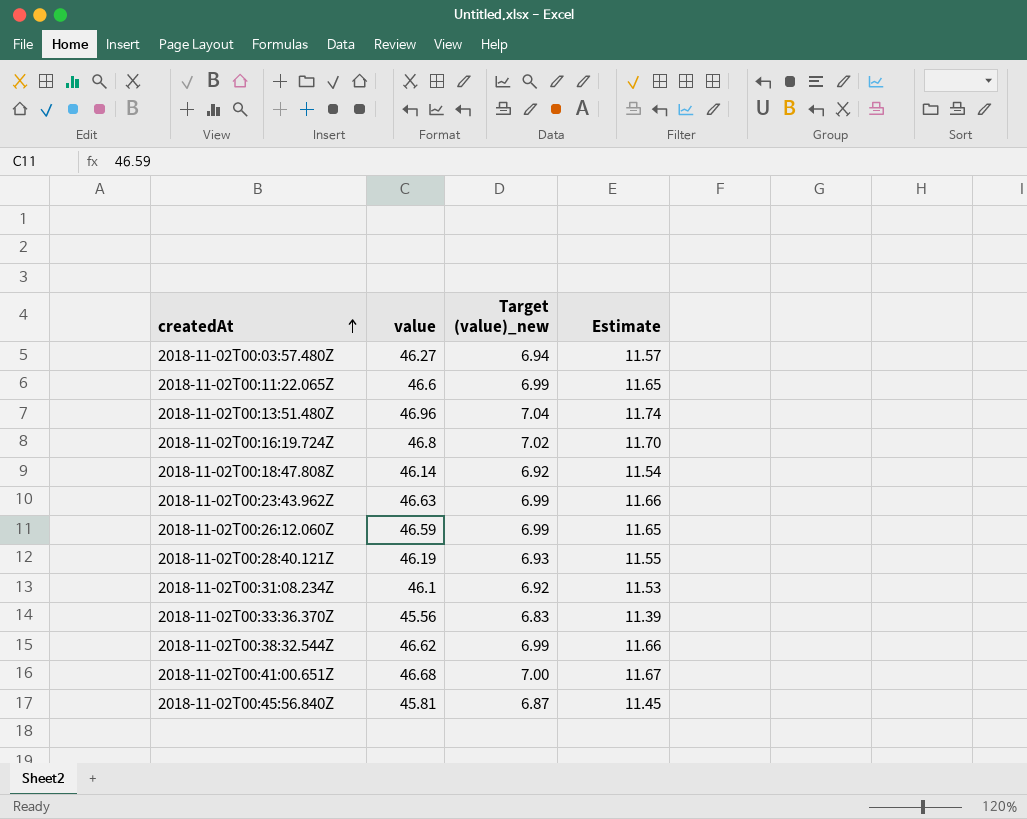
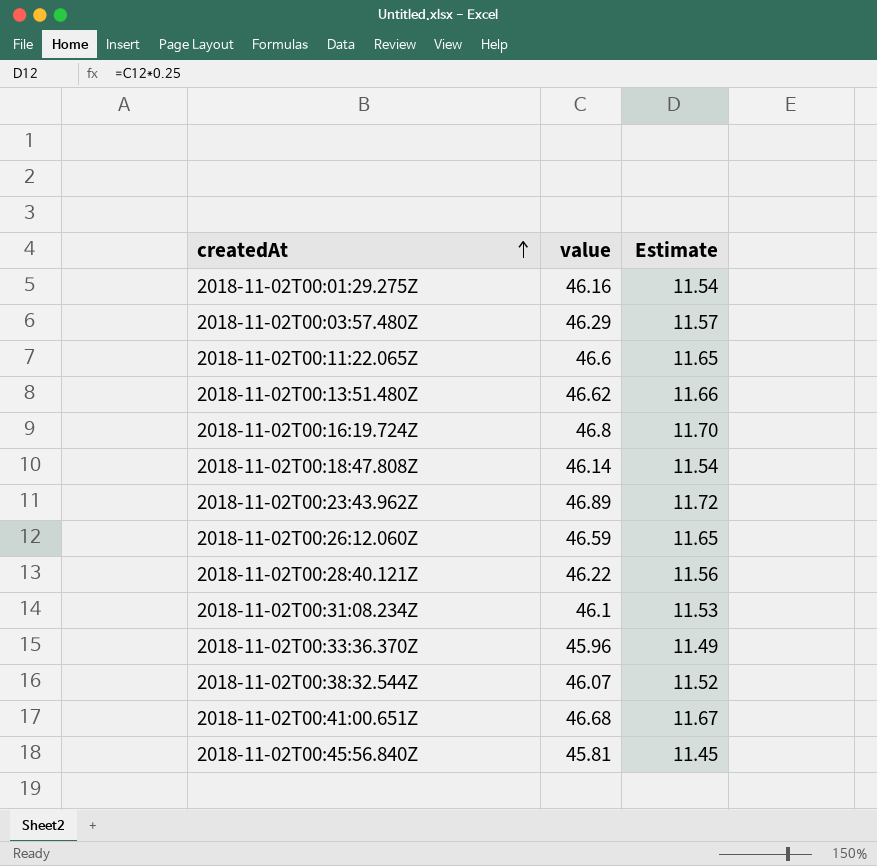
column Target (value)_new | formula: [value] * 0.15 -> none
row 2018-11-02T00:01:29.275Z: none -> 46.16 | 11.54
2018-11-02T00:03:57.480Z | value: 46.27 -> 46.29
2018-11-02T00:13:51.480Z | value: 46.96 -> 46.62
2018-11-02T00:13:51.480Z | Estimate: 11.74 -> 11.66
2018-11-02T00:23:43.962Z | value: 46.63 -> 46.89
2018-11-02T00:23:43.962Z | Estimate: 11.66 -> 11.72
2018-11-02T00:28:40.121Z | value: 46.19 -> 46.22
2018-11-02T00:28:40.121Z | Estimate: 11.55 -> 11.56
2018-11-02T00:33:36.370Z | value: 45.56 -> 45.96
2018-11-02T00:33:36.370Z | Estimate: 11.39 -> 11.49
2018-11-02T00:38:32.544Z | value: 46.62 -> 46.07
2018-11-02T00:38:32.544Z | Estimate: 11.66 -> 11.52

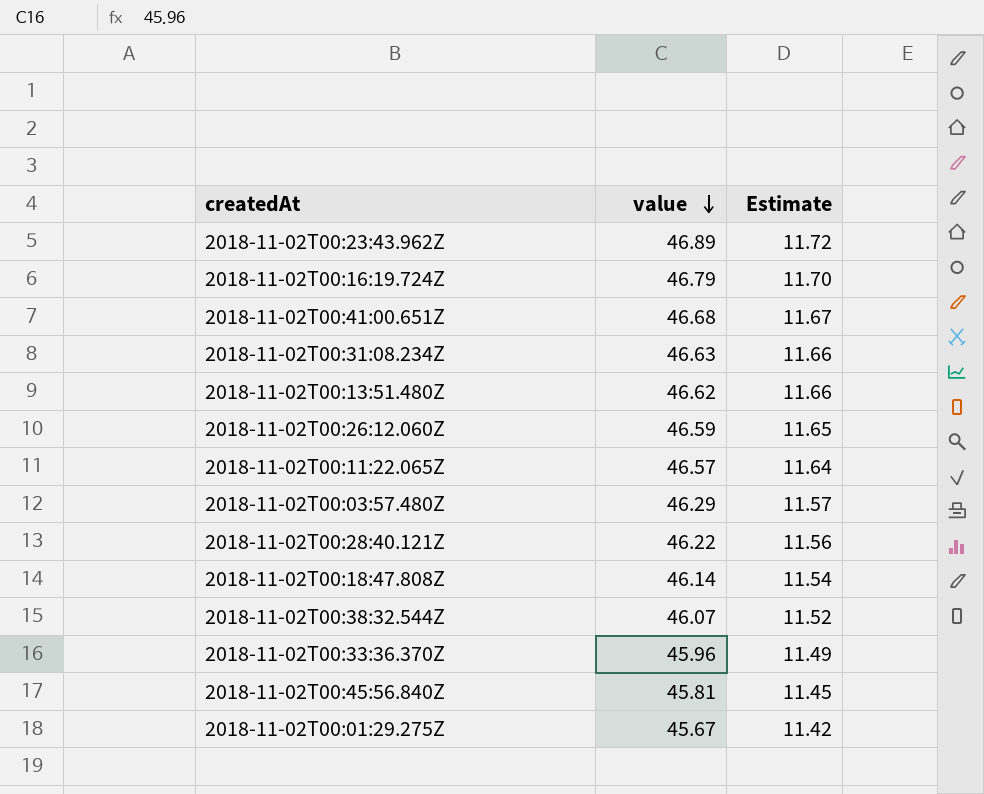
row order: createdAt ascending -> value descending
2018-11-02T00:16:19.724Z | value: 46.8 -> 46.79
2018-11-02T00:31:08.234Z | value: 46.1 -> 46.63
2018-11-02T00:31:08.234Z | Estimate: 11.53 -> 11.66
2018-11-02T00:11:22.065Z | value: 46.6 -> 46.57
2018-11-02T00:11:22.065Z | Estimate: 11.65 -> 11.64
2018-11-02T00:01:29.275Z | value: 46.16 -> 45.67
2018-11-02T00:01:29.275Z | Estimate: 11.54 -> 11.42

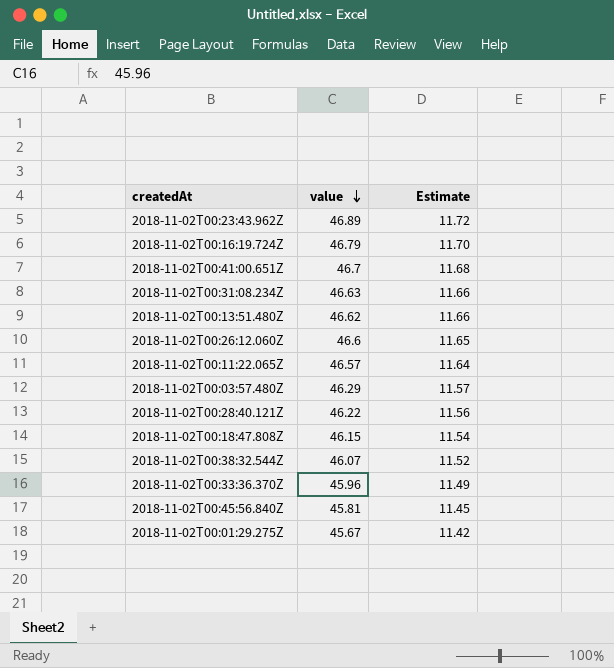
2018-11-02T00:41:00.651Z | value: 46.68 -> 46.7
2018-11-02T00:41:00.651Z | Estimate: 11.67 -> 11.68
2018-11-02T00:26:12.060Z | value: 46.59 -> 46.6
2018-11-02T00:18:47.808Z | value: 46.14 -> 46.15

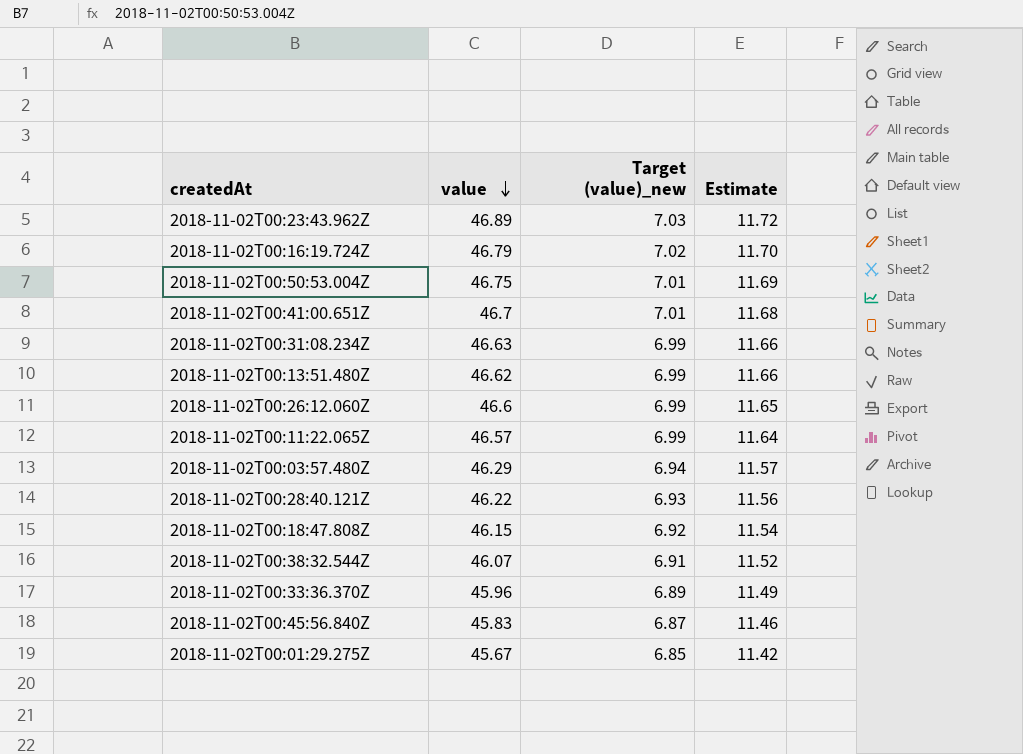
column Target (value)_new | formula: none -> [value] * 0.15
row 2018-11-02T00:50:53.004Z: none -> 46.75 | 7.01 | 11.69
2018-11-02T00:45:56.840Z | value: 45.81 -> 45.83
2018-11-02T00:45:56.840Z | Estimate: 11.45 -> 11.46

